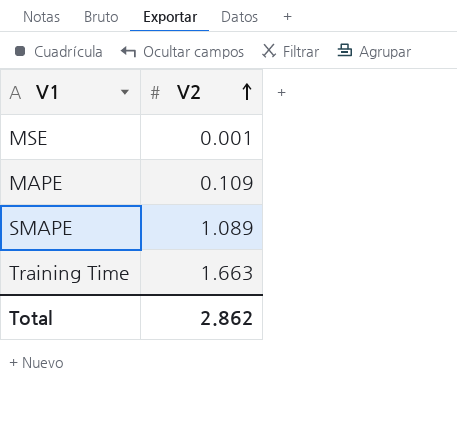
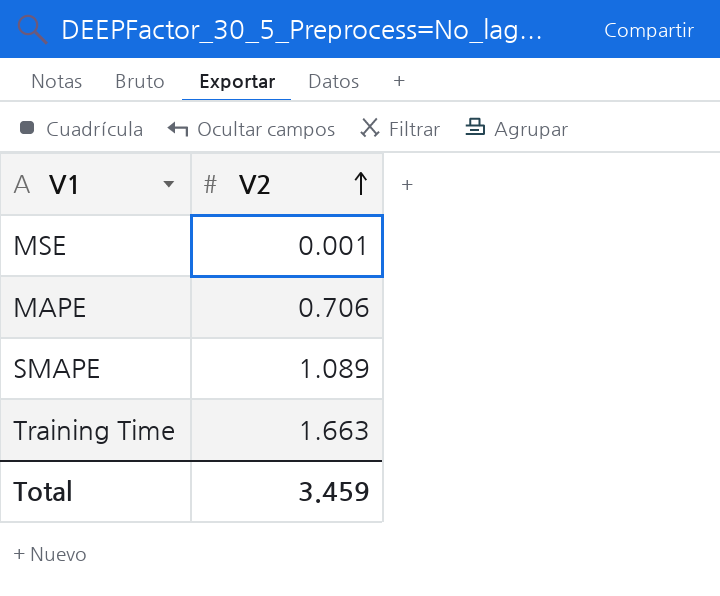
MAPE | V2: 0.109 -> 0.706
Total | V2: 2.862 -> 3.459

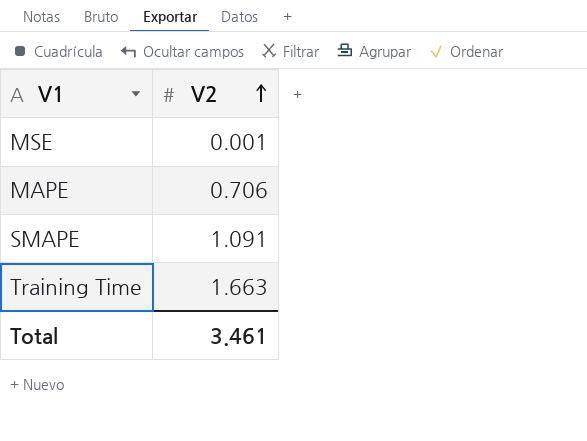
SMAPE | V2: 1.089 -> 1.091
Total | V2: 3.459 -> 3.461

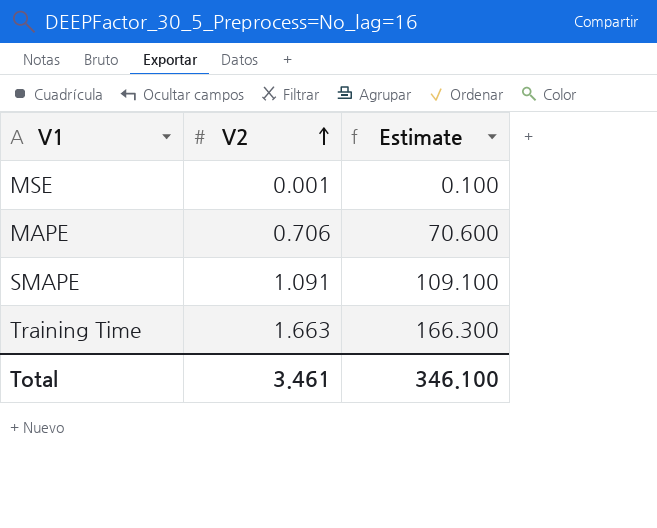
column Estimate | formula: none -> [V2] * 100

